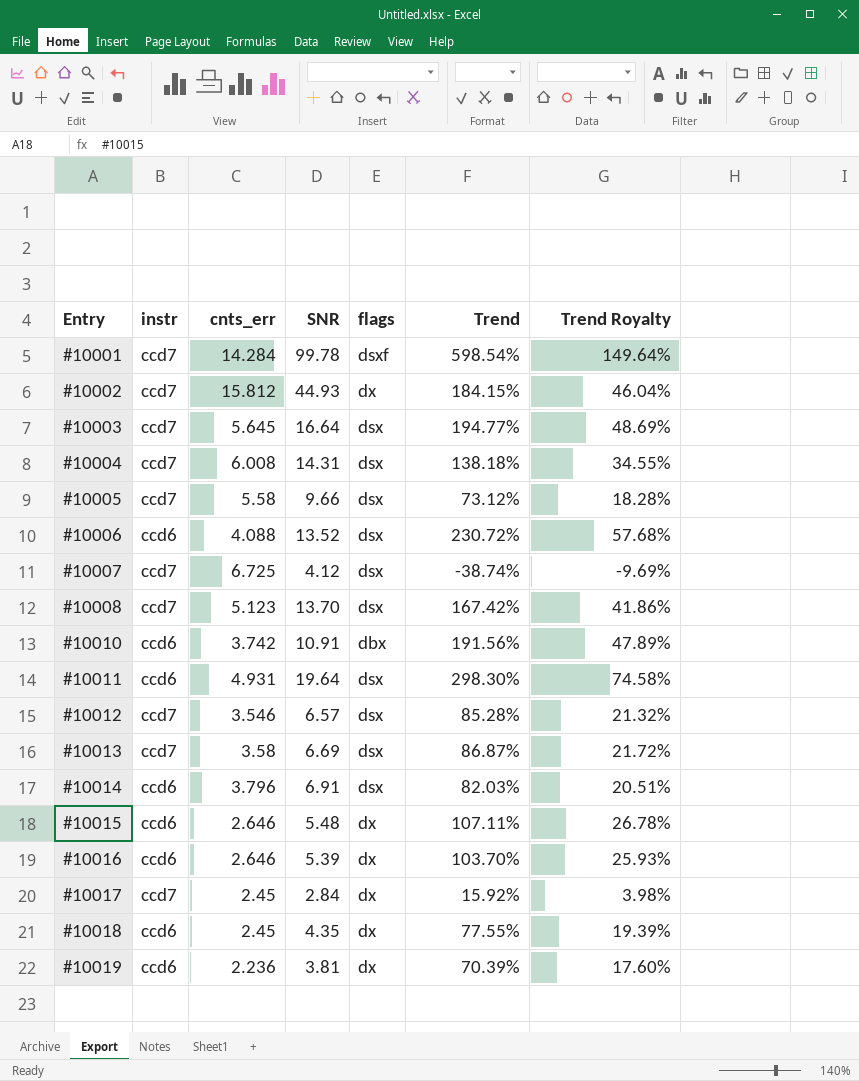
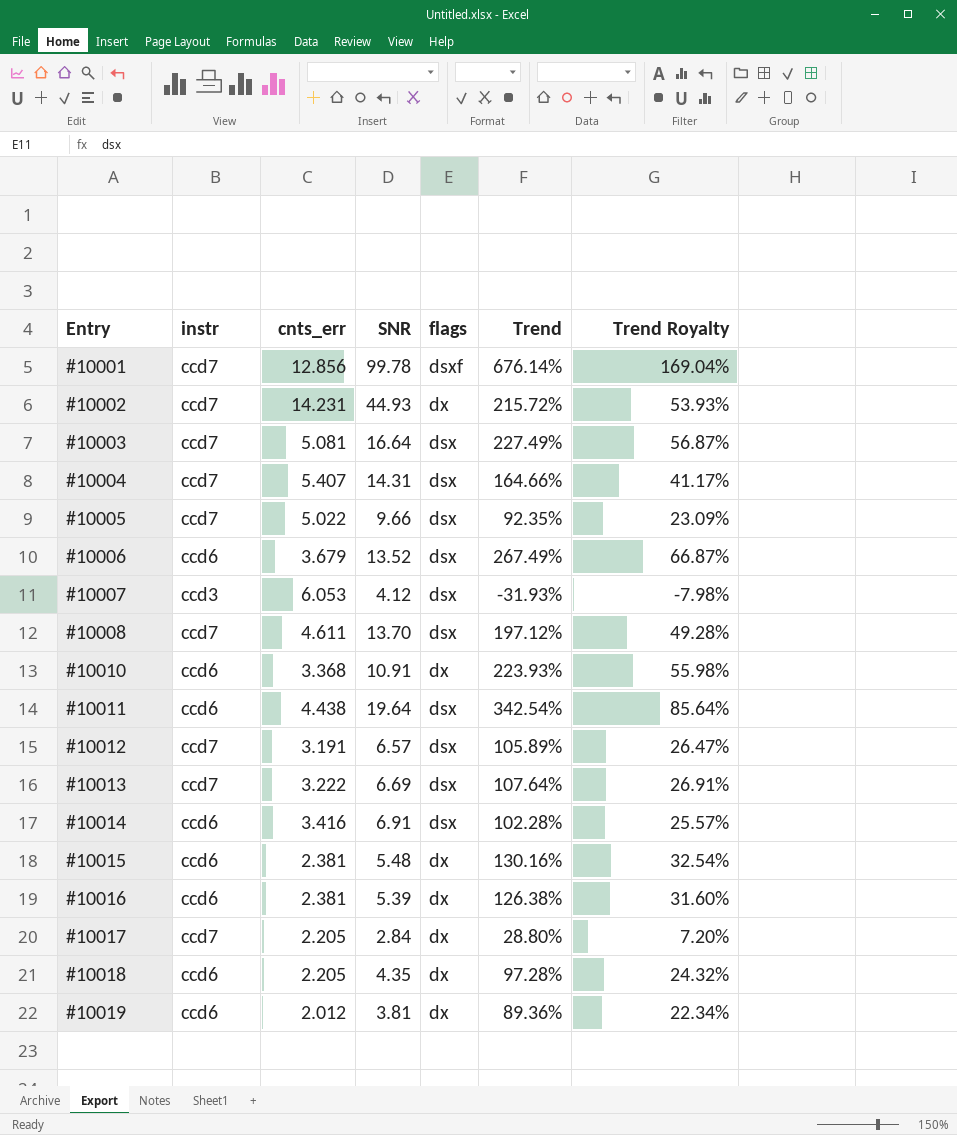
#10001 | cnts_err: 14.284 -> 12.856
#10001 | Trend: 598.54% -> 676.14%
#10001 | Trend Royalty: 149.64% -> 169.04%
#10002 | cnts_err: 15.812 -> 14.231
#10002 | Trend: 184.15% -> 215.72%
#10002 | Trend Royalty: 46.04% -> 53.93%
#10003 | cnts_err: 5.645 -> 5.081
#10003 | Trend: 194.77% -> 227.49%
#10003 | Trend Royalty: 48.69% -> 56.87%
#10004 | cnts_err: 6.008 -> 5.407
#10004 | Trend: 138.18% -> 164.66%
#10004 | Trend Royalty: 34.55% -> 41.17%
#10005 | cnts_err: 5.58 -> 5.022
#10005 | Trend: 73.12% -> 92.35%
#10005 | Trend Royalty: 18.28% -> 23.09%
#10006 | cnts_err: 4.088 -> 3.679
#10006 | Trend: 230.72% -> 267.49%
#10006 | Trend Royalty: 57.68% -> 66.87%
#10007 | instr: ccd7 -> ccd3
#10007 | cnts_err: 6.725 -> 6.053
#10007 | Trend: -38.74% -> -31.93%
#10007 | Trend Royalty: -9.69% -> -7.98%
#10008 | cnts_err: 5.123 -> 4.611
#10008 | Trend: 167.42% -> 197.12%
#10008 | Trend Royalty: 41.86% -> 49.28%
#10010 | cnts_err: 3.742 -> 3.368
#10010 | flags: dbx -> dx
#10010 | Trend: 191.56% -> 223.93%
#10010 | Trend Royalty: 47.89% -> 55.98%
#10011 | cnts_err: 4.931 -> 4.438
#10011 | Trend: 298.30% -> 342.54%
#10011 | Trend Royalty: 74.58% -> 85.64%
#10012 | cnts_err: 3.546 -> 3.191
#10012 | Trend: 85.28% -> 105.89%
#10012 | Trend Royalty: 21.32% -> 26.47%
#10013 | cnts_err: 3.58 -> 3.222
#10013 | Trend: 86.87% -> 107.64%
#10013 | Trend Royalty: 21.72% -> 26.91%
#10014 | cnts_err: 3.796 -> 3.416
#10014 | Trend: 82.03% -> 102.28%
#10014 | Trend Royalty: 20.51% -> 25.57%
#10015 | cnts_err: 2.646 -> 2.381
#10015 | Trend: 107.11% -> 130.16%
#10015 | Trend Royalty: 26.78% -> 32.54%
#10016 | cnts_err: 2.646 -> 2.381
#10016 | Trend: 103.70% -> 126.38%
#10016 | Trend Royalty: 25.93% -> 31.60%
#10017 | cnts_err: 2.45 -> 2.205
#10017 | Trend: 15.92% -> 28.80%
#10017 | Trend Royalty: 3.98% -> 7.20%
#10018 | cnts_err: 2.45 -> 2.205
#10018 | Trend: 77.55% -> 97.28%
#10018 | Trend Royalty: 19.39% -> 24.32%
#10019 | cnts_err: 2.236 -> 2.012
#10019 | Trend: 70.39% -> 89.36%
#10019 | Trend Royalty: 17.60% -> 22.34%

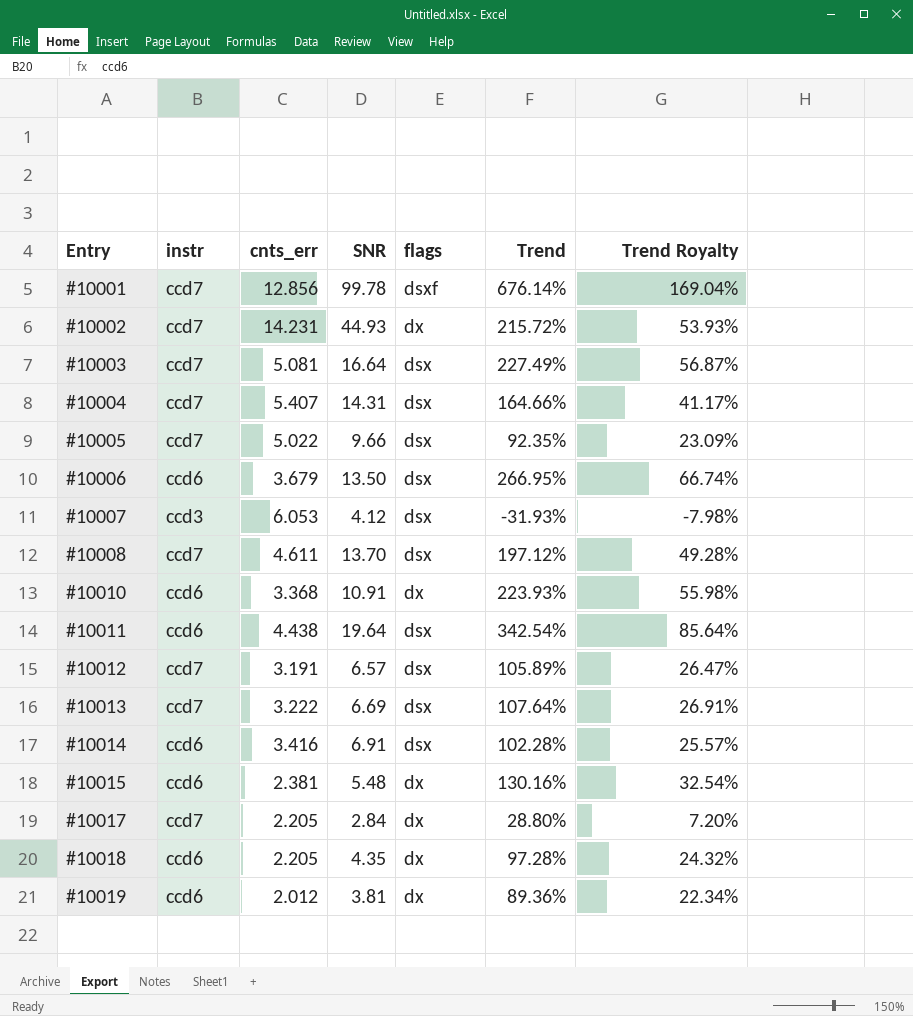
row #10016: ccd6 | 2.381 | 5.39 | dx | 126.38% | 31.60% -> none
#10006 | SNR: 13.52 -> 13.50
#10006 | Trend: 267.49% -> 266.95%
#10006 | Trend Royalty: 66.87% -> 66.74%

